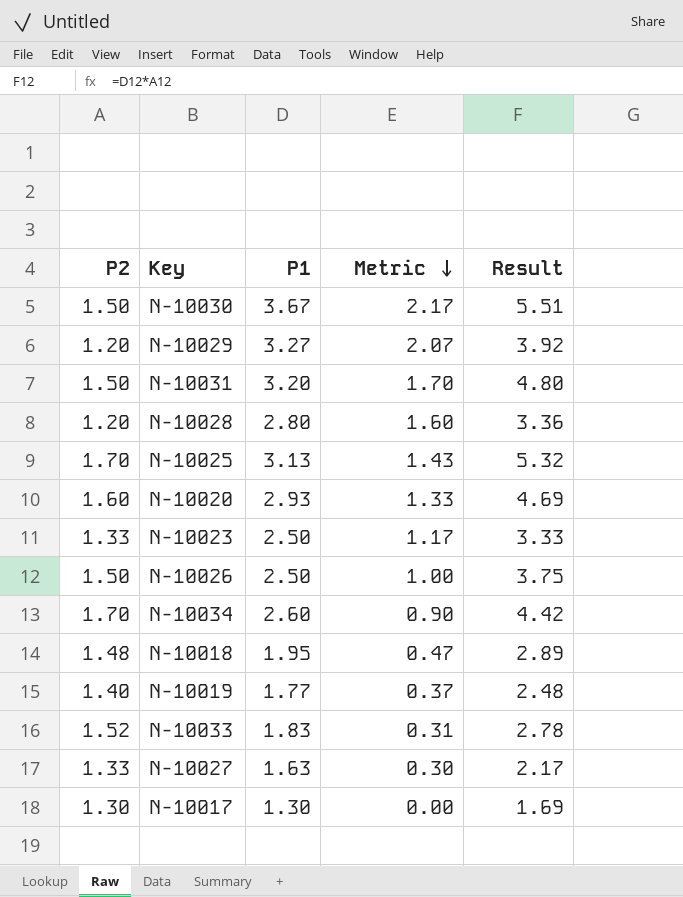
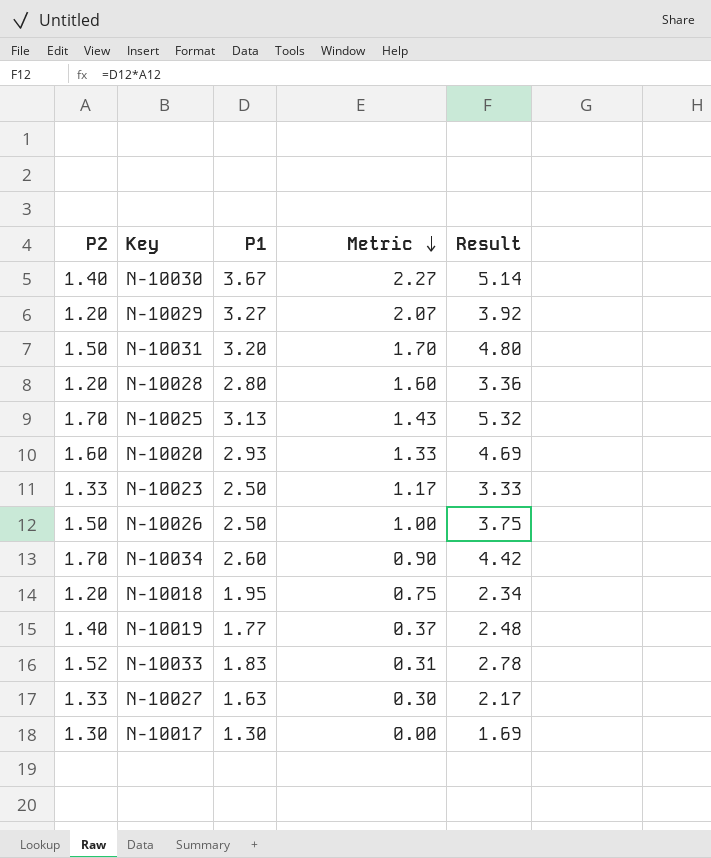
N-10030 | P2: 1.50 -> 1.40
N-10030 | Metric: 2.17 -> 2.27
N-10030 | Result: 5.51 -> 5.14
N-10018 | P2: 1.48 -> 1.20
N-10018 | Metric: 0.47 -> 0.75
N-10018 | Result: 2.89 -> 2.34

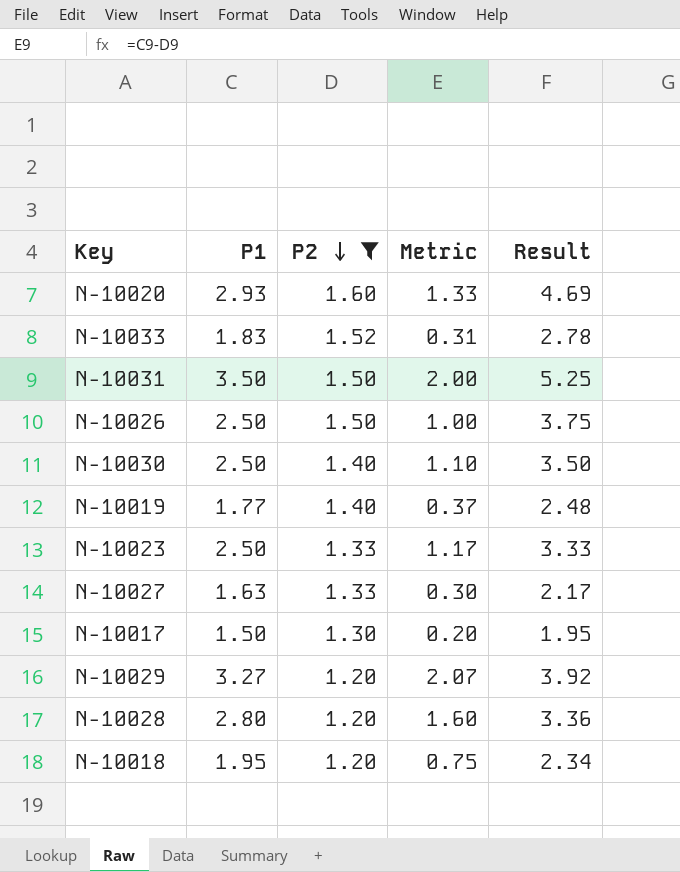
filter: none -> P2 != 1.70
row order: Metric descending -> P2 descending
column P2 | position: 1 -> 3
N-10031 | P1: 3.20 -> 3.50
N-10031 | Metric: 1.70 -> 2.00
N-10031 | Result: 4.80 -> 5.25
N-10030 | P1: 3.67 -> 2.50
N-10030 | Metric: 2.27 -> 1.10
N-10030 | Result: 5.14 -> 3.50
N-10017 | P1: 1.30 -> 1.50
N-10017 | Metric: 0.00 -> 0.20
N-10017 | Result: 1.69 -> 1.95

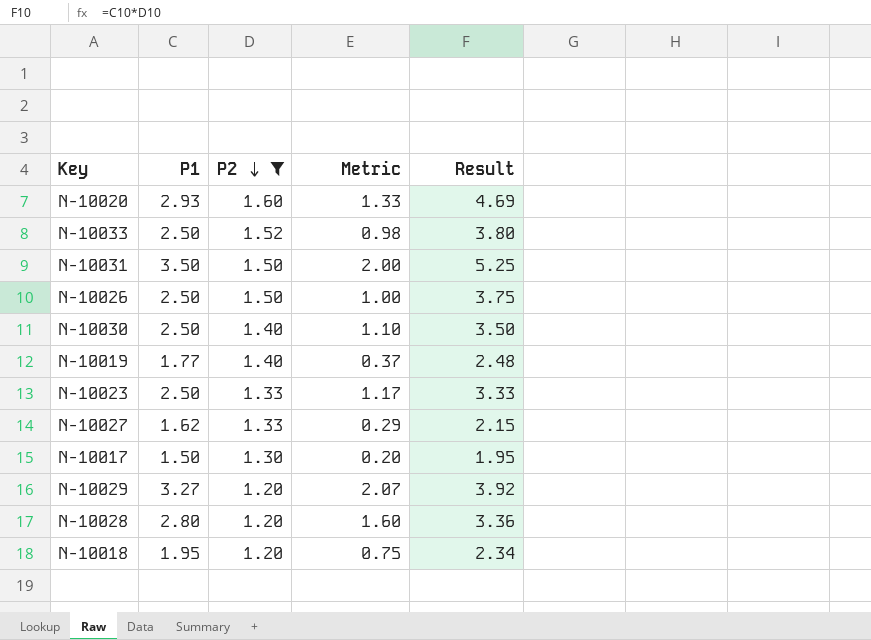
N-10033 | P1: 1.83 -> 2.50
N-10033 | Metric: 0.31 -> 0.98
N-10033 | Result: 2.78 -> 3.80
N-10027 | P1: 1.63 -> 1.62
N-10027 | Metric: 0.30 -> 0.29
N-10027 | Result: 2.17 -> 2.15

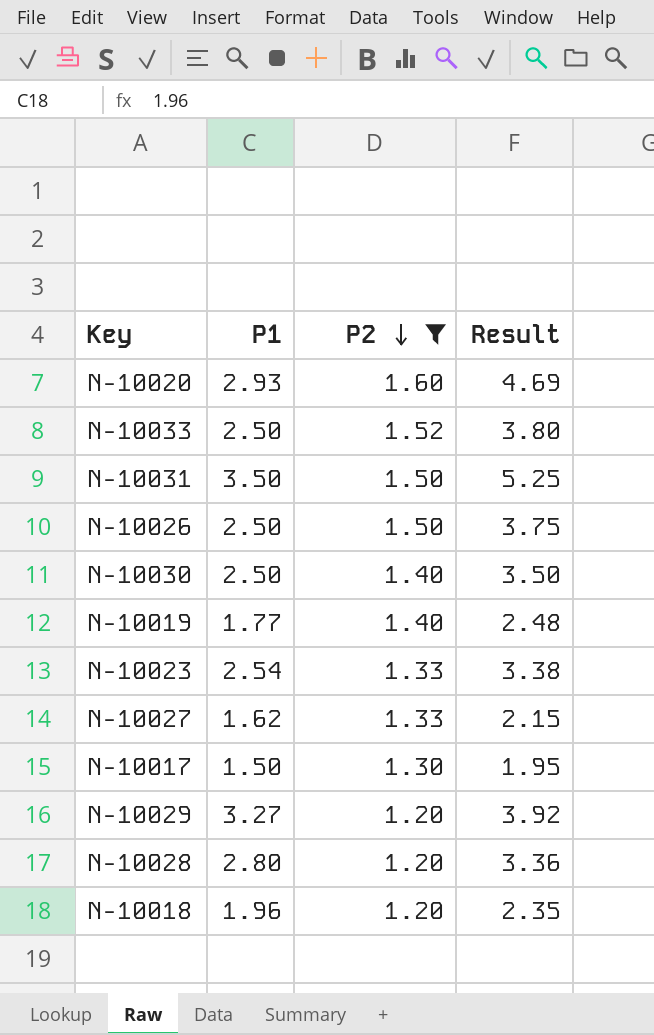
column Metric | formula: [P1] - [P2] -> none
N-10023 | P1: 2.50 -> 2.54
N-10023 | Result: 3.33 -> 3.38
N-10018 | P1: 1.95 -> 1.96
N-10018 | Result: 2.34 -> 2.35

